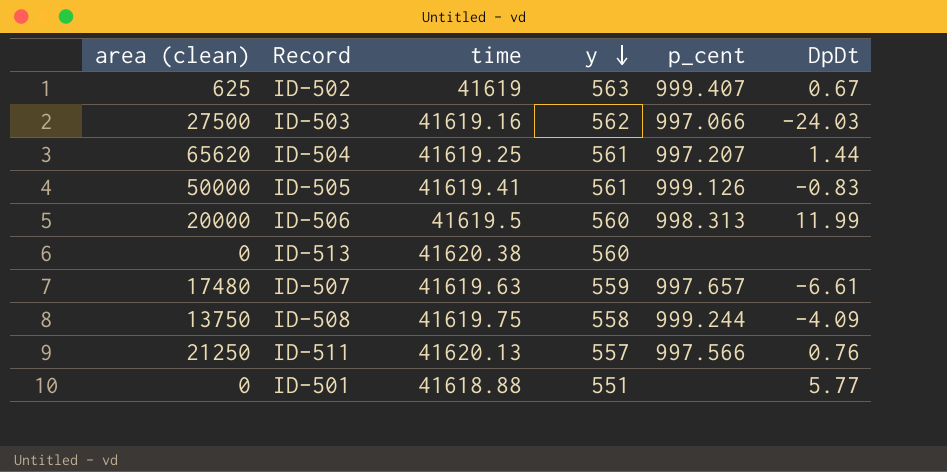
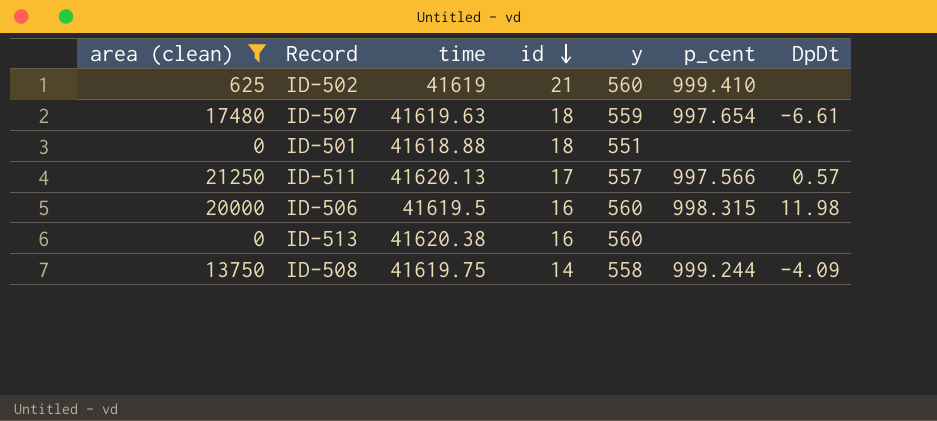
filter: none -> area (clean) <= 21250
row order: y descending -> id descending
column id | position: none -> 4
ID-502 | y: 563 -> 560
ID-502 | p_cent: 999.407 -> 999.410
ID-502 | DpDt: 0.67 -> none
ID-507 | p_cent: 997.657 -> 997.654
ID-501 | DpDt: 5.77 -> none
ID-511 | DpDt: 0.76 -> 0.57
ID-506 | p_cent: 998.313 -> 998.315
ID-506 | DpDt: 11.99 -> 11.98

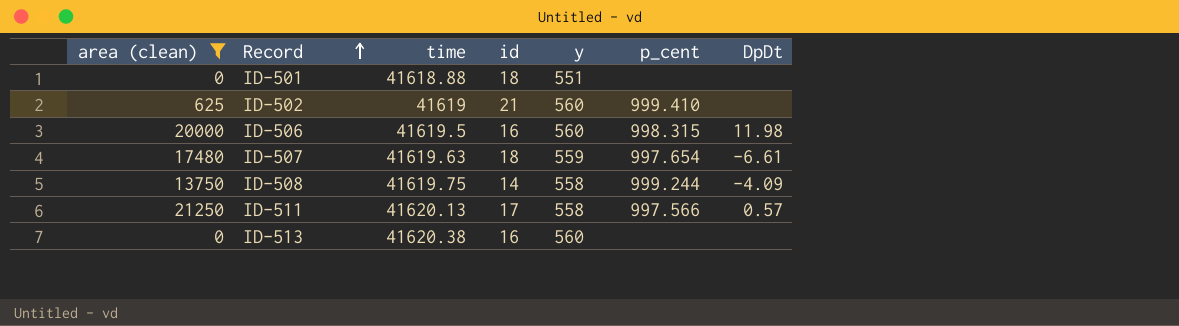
row order: id descending -> Record ascending
ID-511 | y: 557 -> 558

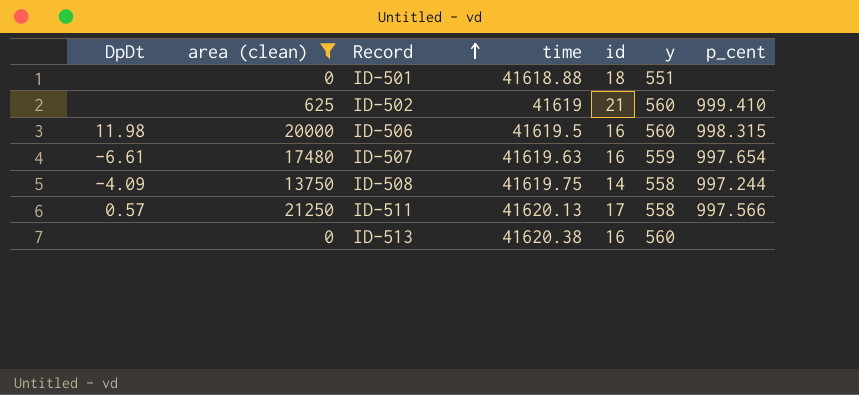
column DpDt | position: 7 -> 1
ID-507 | id: 18 -> 16
ID-508 | p_cent: 999.244 -> 997.244

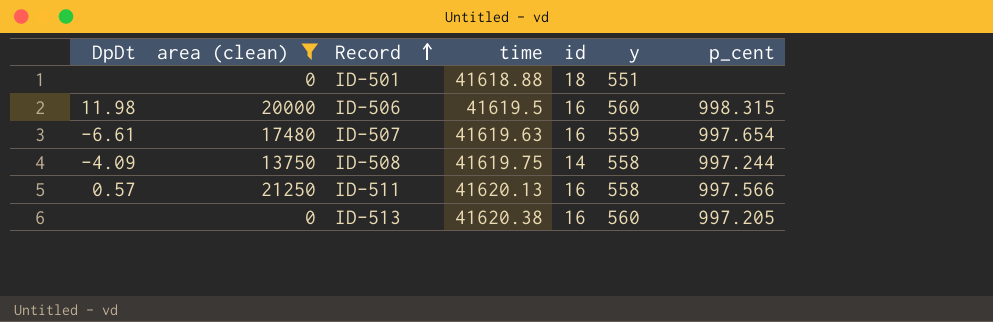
row ID-502: none | 625 | 41619 | 21 | 560 | 999.410 -> none
ID-511 | id: 17 -> 16
ID-513 | p_cent: none -> 997.205

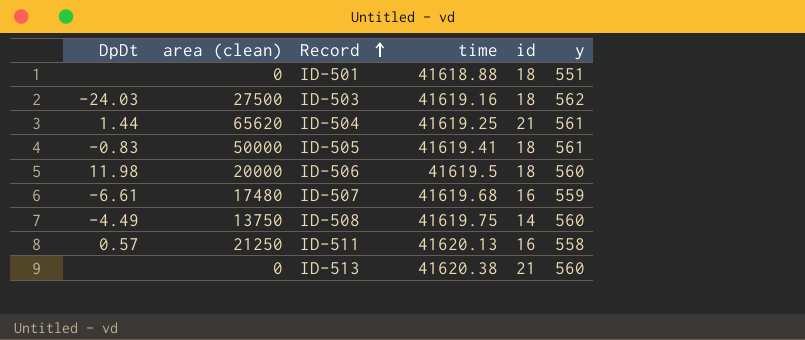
filter: area (clean) <= 21250 -> none
column p_cent | position: 7 -> none
ID-506 | id: 16 -> 18
ID-507 | time: 41619.63 -> 41619.68
ID-508 | DpDt: -4.09 -> -4.49
ID-508 | y: 558 -> 560
ID-513 | id: 16 -> 21

